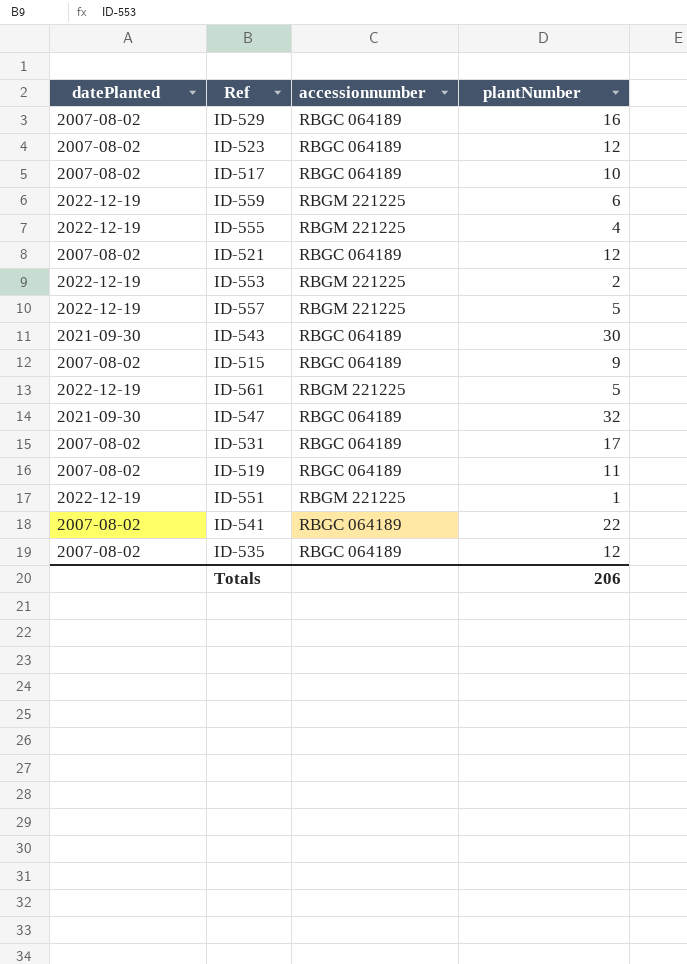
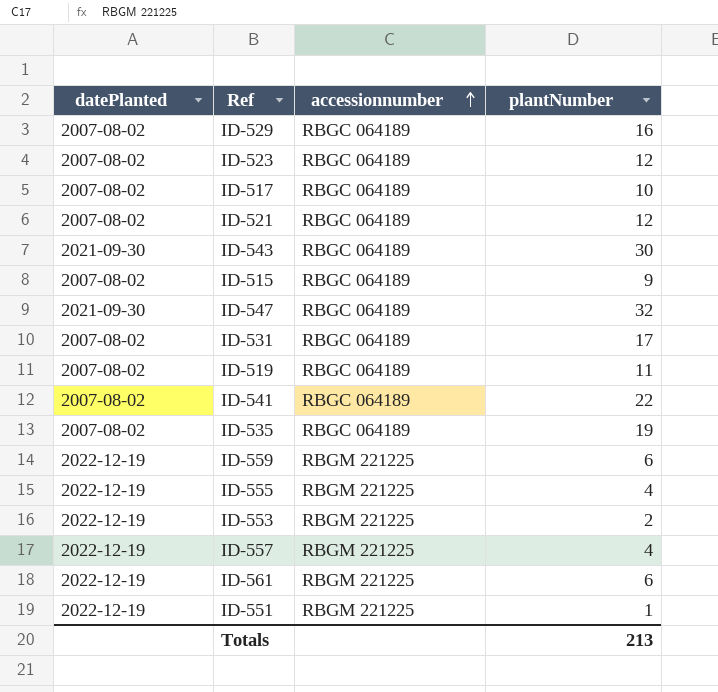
row order: none -> accessionnumber ascending
ID-535 | plantNumber: 12 -> 19
ID-557 | plantNumber: 5 -> 4
ID-561 | plantNumber: 5 -> 6
Totals | plantNumber: 206 -> 213

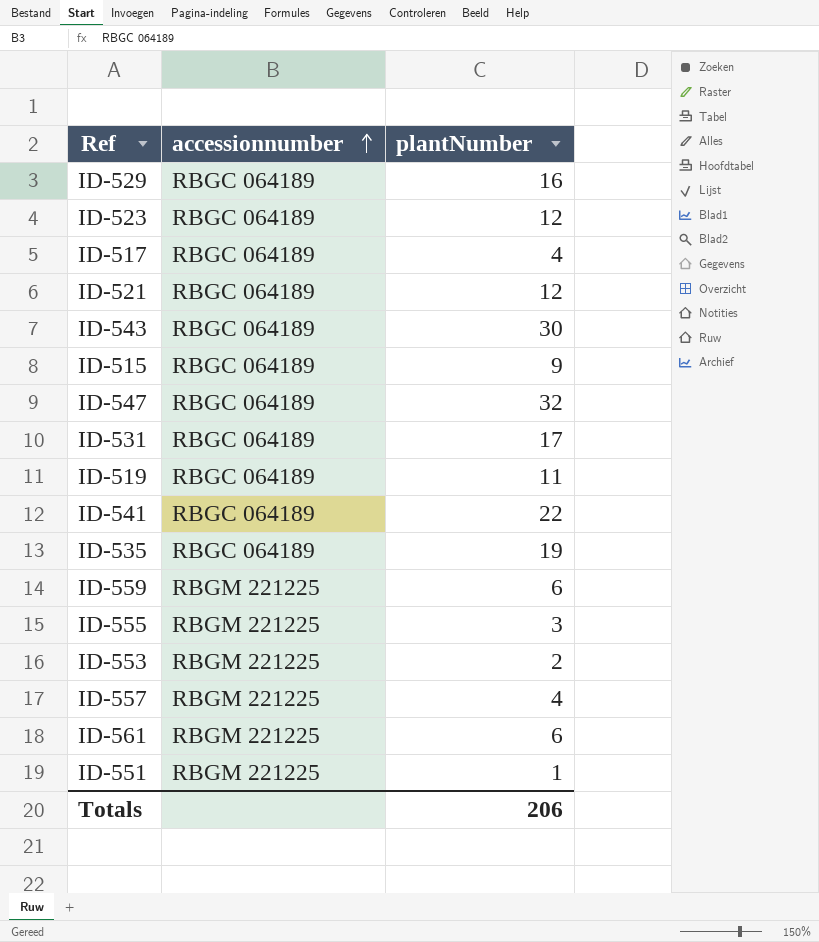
column datePlanted | position: 1 -> none
ID-517 | plantNumber: 10 -> 4
ID-555 | plantNumber: 4 -> 3
Totals | plantNumber: 213 -> 206

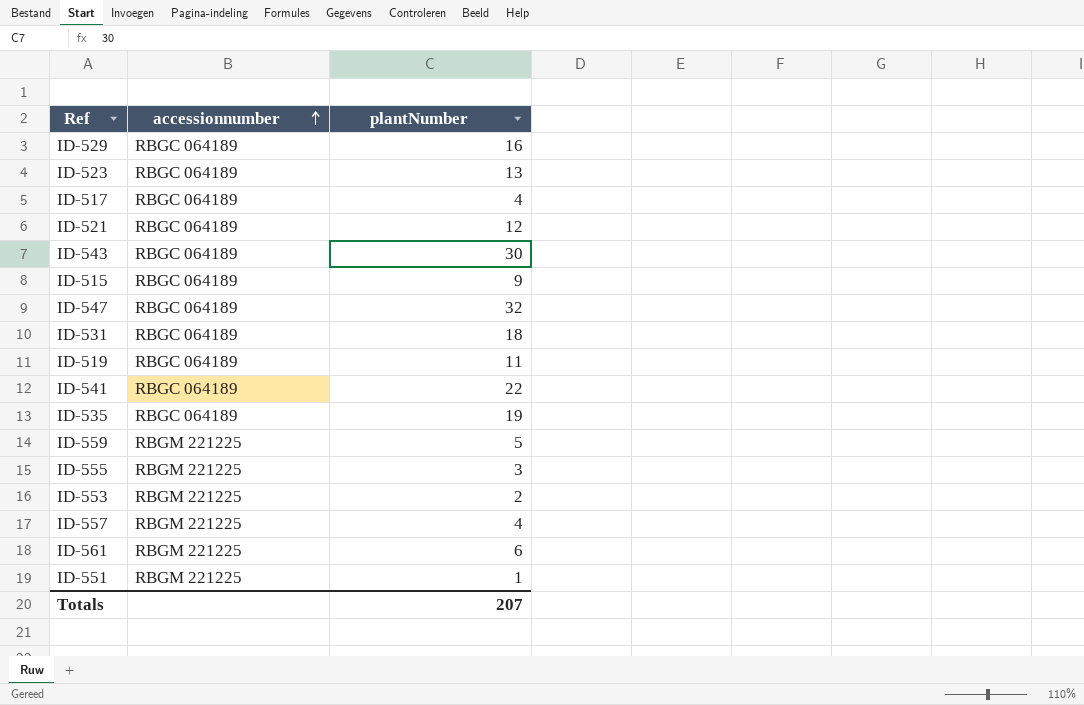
ID-523 | plantNumber: 12 -> 13
ID-531 | plantNumber: 17 -> 18
ID-559 | plantNumber: 6 -> 5
Totals | plantNumber: 206 -> 207

